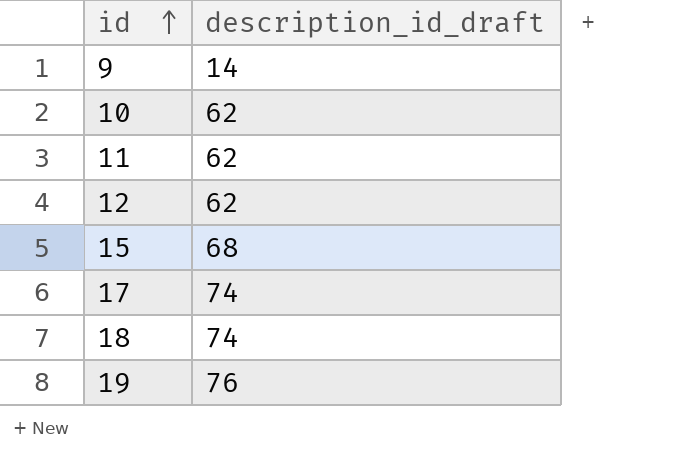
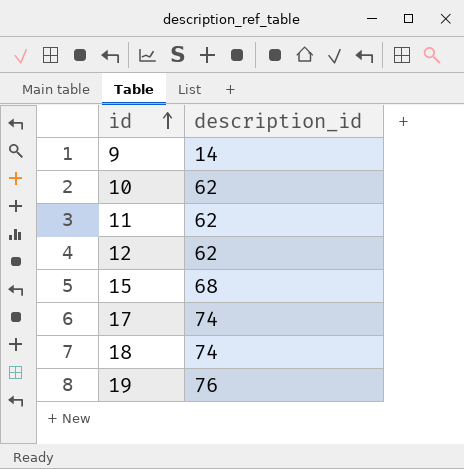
column name: description_id_draft -> description_id

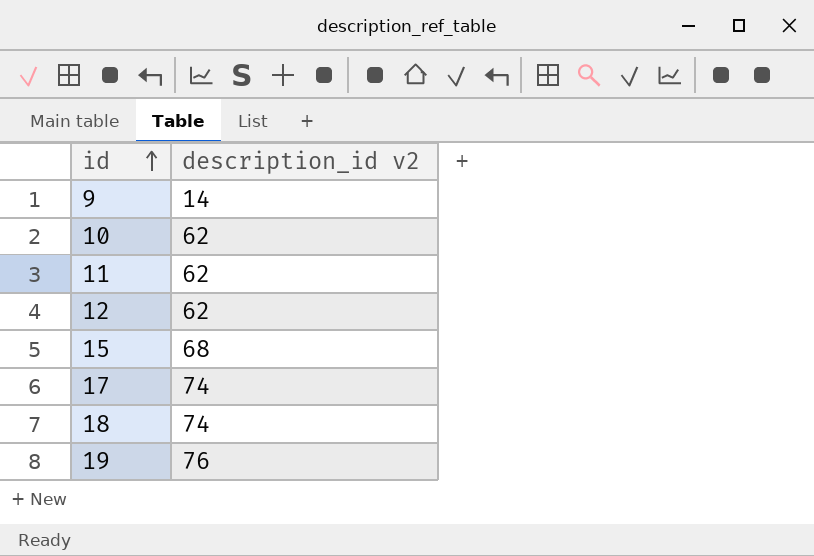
column name: description_id -> description_id v2

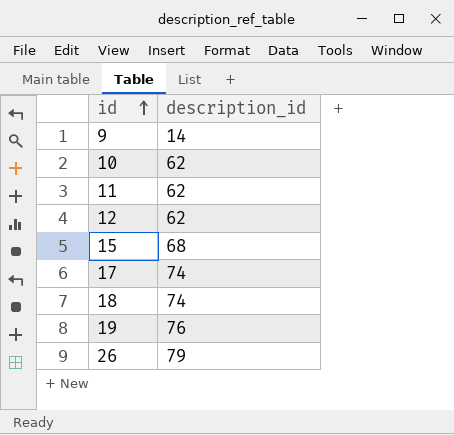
column name: description_id v2 -> description_id
row 26: none -> 79

